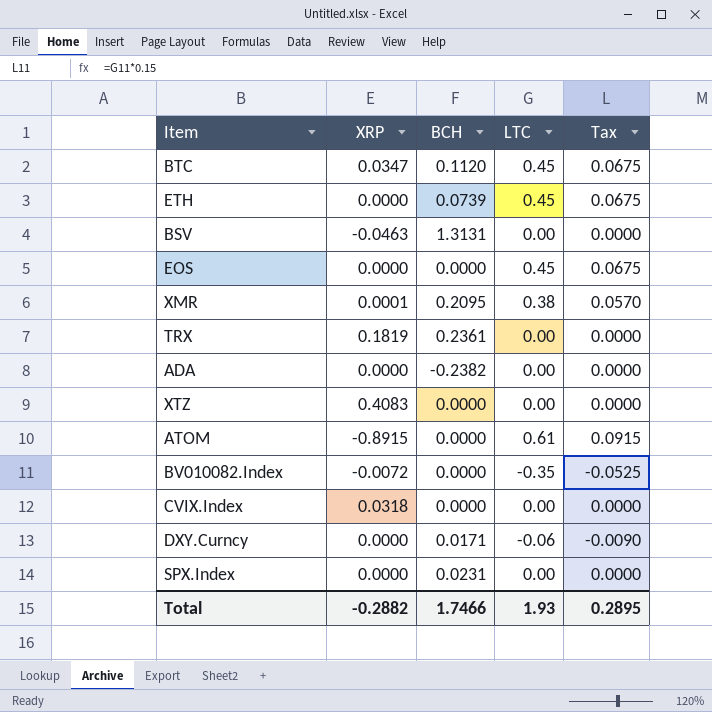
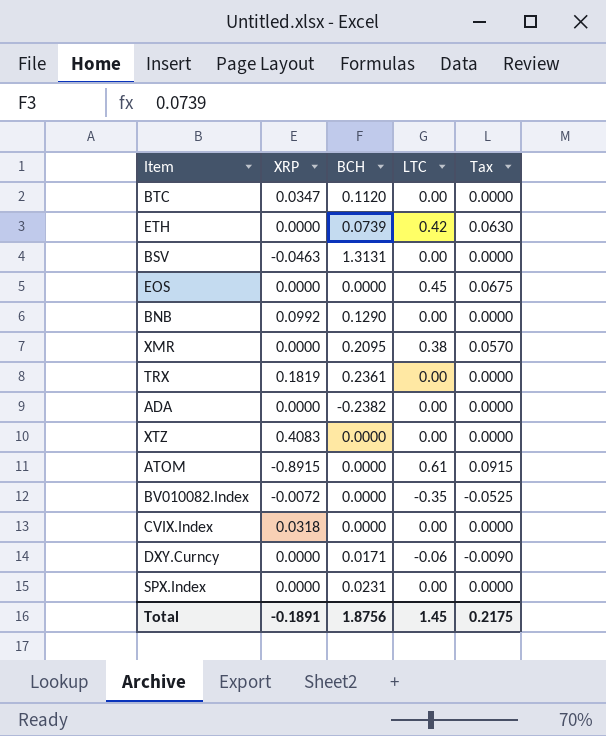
BTC | LTC: 0.45 -> 0.00
BTC | Tax: 0.0675 -> 0.0000
ETH | LTC: 0.45 -> 0.42
ETH | Tax: 0.0675 -> 0.0630
row BNB: none -> 0.0992 | 0.1290 | 0.00 | 0.0000
XMR | XRP: 0.0001 -> 0.0000
Total | XRP: -0.2882 -> -0.1891
Total | BCH: 1.7466 -> 1.8756
Total | LTC: 1.93 -> 1.45
Total | Tax: 0.2895 -> 0.2175

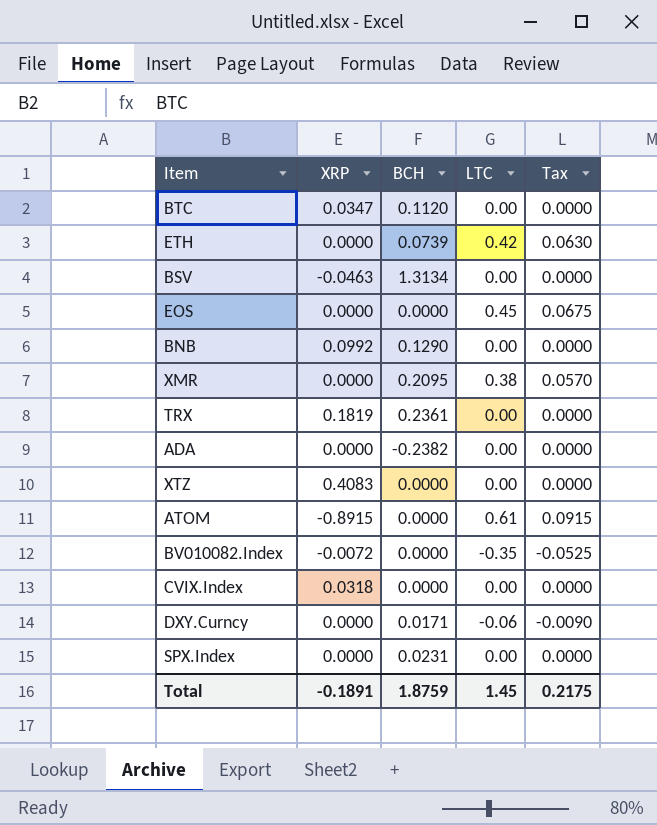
BSV | BCH: 1.3131 -> 1.3134
Total | BCH: 1.8756 -> 1.8759

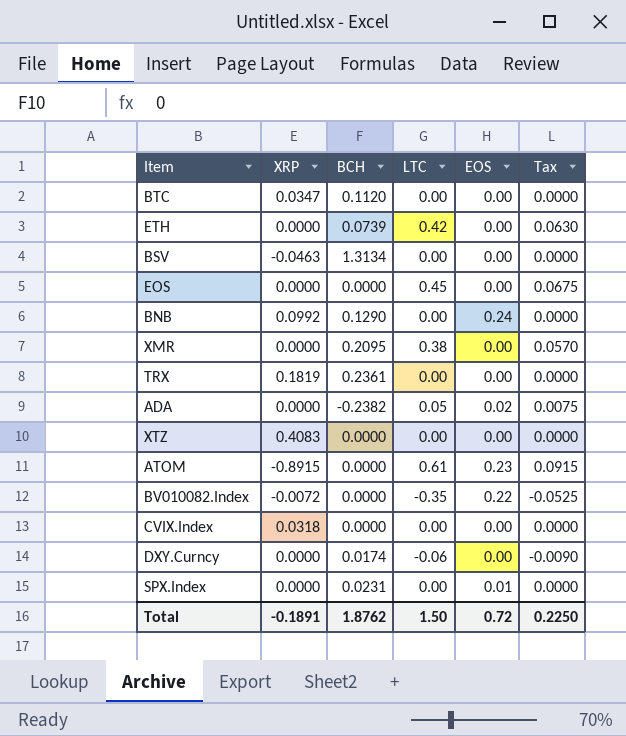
column EOS | position: none -> 5
ADA | LTC: 0.00 -> 0.05
ADA | Tax: 0.0000 -> 0.0075
DXY.Curncy | BCH: 0.0171 -> 0.0174
Total | BCH: 1.8759 -> 1.8762
Total | LTC: 1.45 -> 1.50
Total | Tax: 0.2175 -> 0.2250

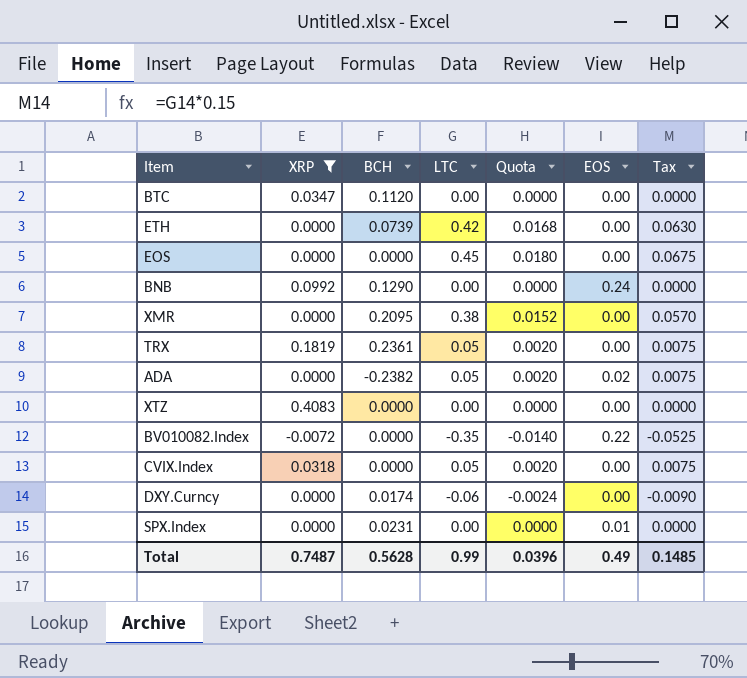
filter: none -> XRP >= -0.0072
column Quota | formula: none -> [LTC] * 0.04
TRX | LTC: 0.00 -> 0.05
TRX | Tax: 0.0000 -> 0.0075
CVIX.Index | LTC: 0.00 -> 0.05
CVIX.Index | Tax: 0.0000 -> 0.0075
Total | XRP: -0.1891 -> 0.7487
Total | BCH: 1.8762 -> 0.5628
Total | LTC: 1.50 -> 0.99
Total | EOS: 0.72 -> 0.49
Total | Tax: 0.2250 -> 0.1485

